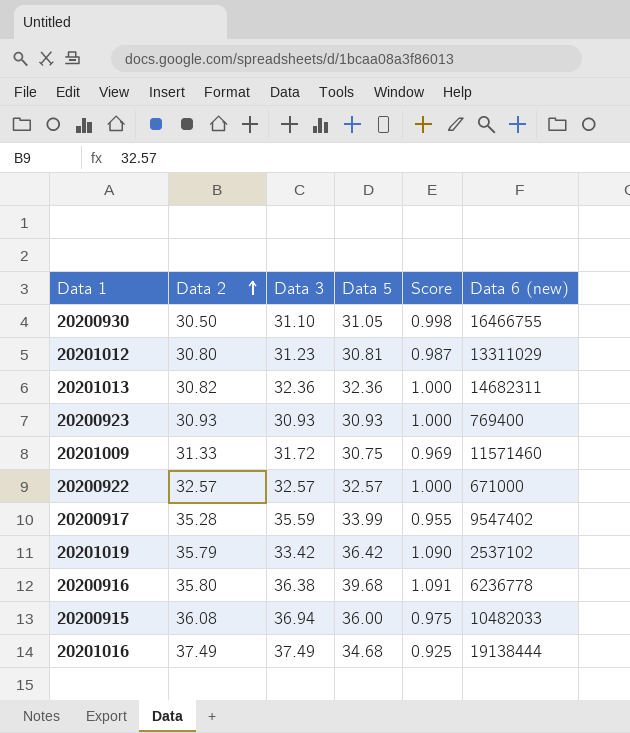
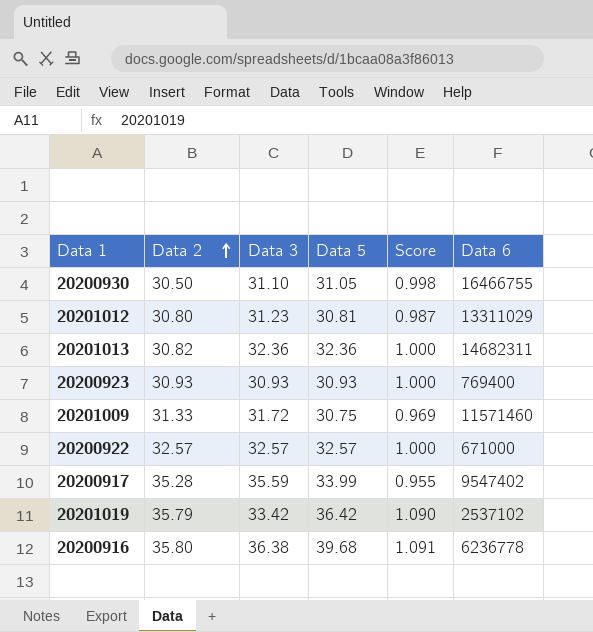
column name: Data 6 (new) -> Data 6
row 20200915: 36.08 | 36.94 | 36.00 | 0.975 | 10482033 -> none
row 20201016: 37.49 | 37.49 | 34.68 | 0.925 | 19138444 -> none

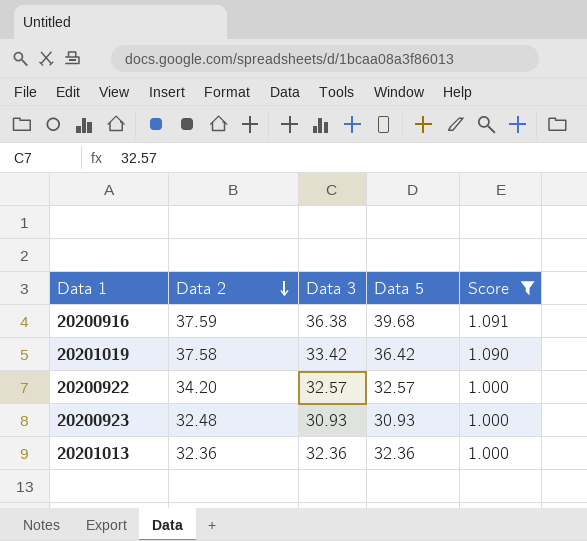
filter: none -> Score >= 1.000
row order: Data 2 ascending -> Data 2 descending
column Data 6 | position: 6 -> none
20200916 | Data 2: 35.80 -> 37.59
20201019 | Data 2: 35.79 -> 37.58
20200922 | Data 2: 32.57 -> 34.20
20200923 | Data 2: 30.93 -> 32.48
20201013 | Data 2: 30.82 -> 32.36

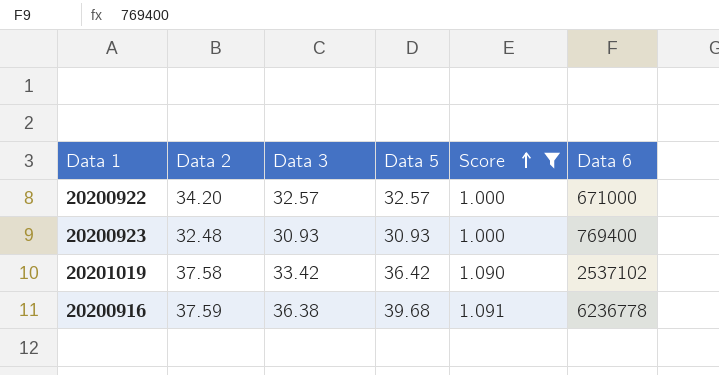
row order: Data 2 descending -> Score ascending
column Data 6 | position: none -> 6
row 20201013: 32.36 | 32.36 | 32.36 | 1.000 -> none

